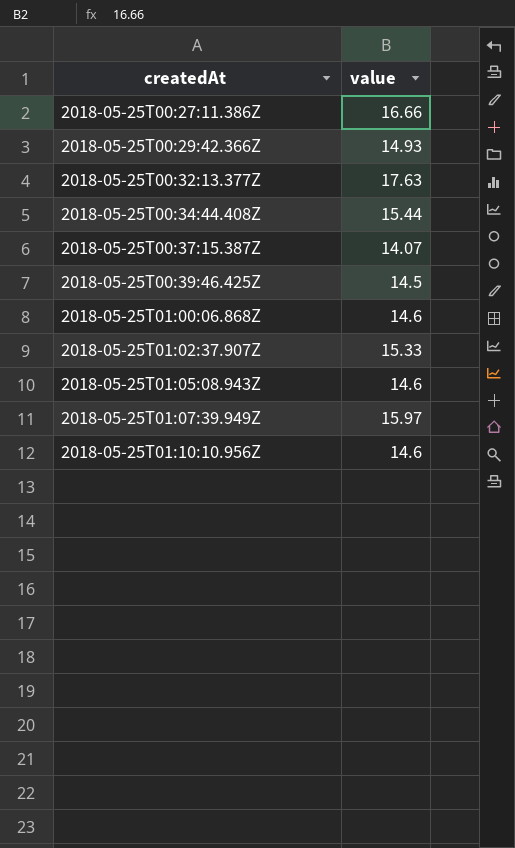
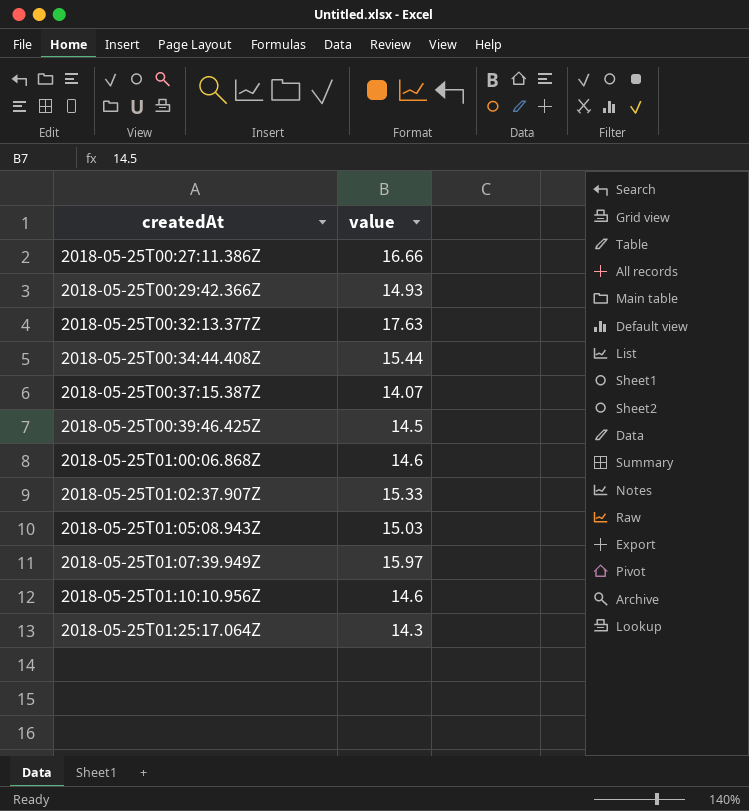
2018-05-25T01:05:08.943Z | value: 14.6 -> 15.03
row 2018-05-25T01:25:17.064Z: none -> 14.3

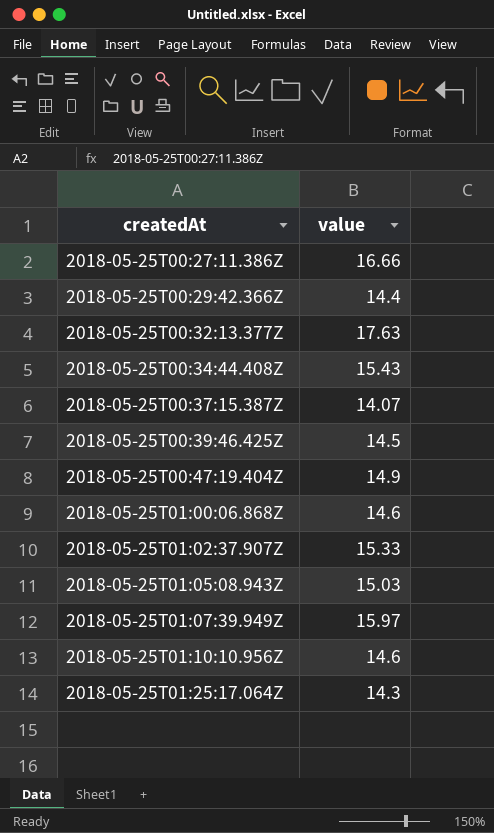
2018-05-25T00:29:42.366Z | value: 14.93 -> 14.4
2018-05-25T00:34:44.408Z | value: 15.44 -> 15.43
row 2018-05-25T00:47:19.404Z: none -> 14.9

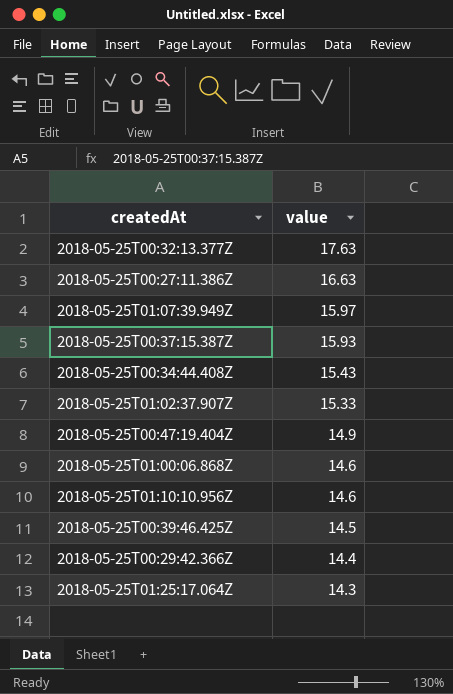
row order: createdAt ascending -> value descending
row 2018-05-25T01:05:08.943Z: 15.03 -> none
2018-05-25T00:27:11.386Z | value: 16.66 -> 16.63
2018-05-25T00:37:15.387Z | value: 14.07 -> 15.93

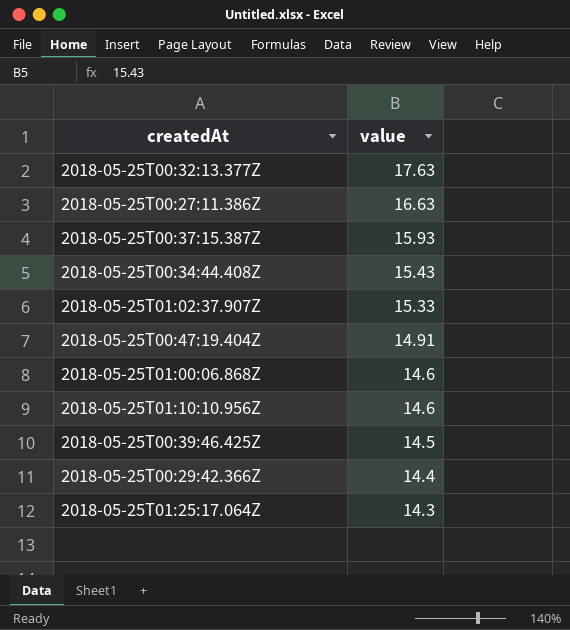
row 2018-05-25T01:07:39.949Z: 15.97 -> none
2018-05-25T00:47:19.404Z | value: 14.9 -> 14.91

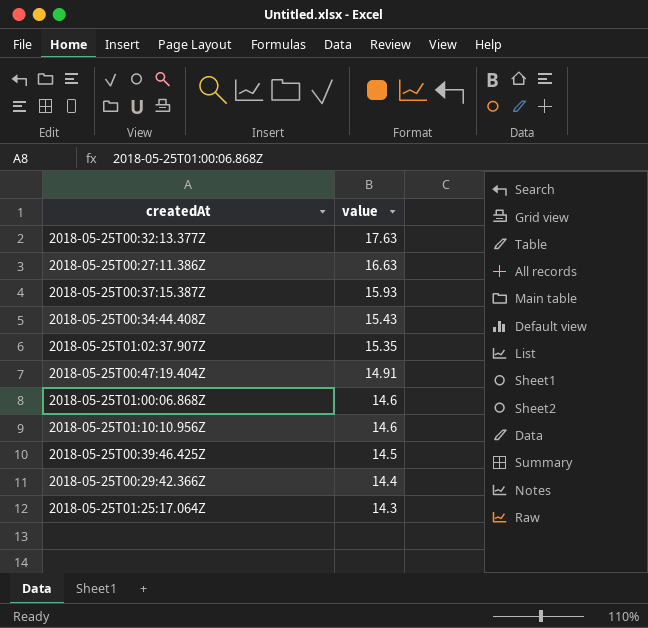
2018-05-25T01:02:37.907Z | value: 15.33 -> 15.35

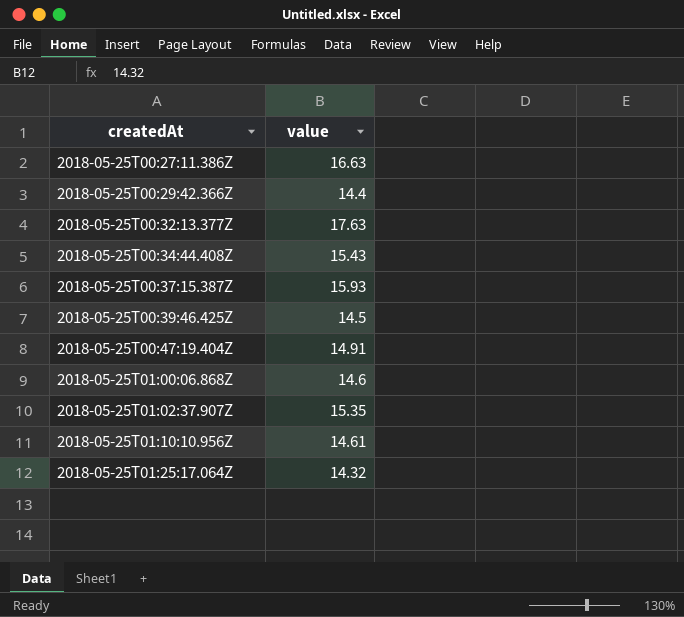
row order: value descending -> createdAt ascending
2018-05-25T01:10:10.956Z | value: 14.6 -> 14.61
2018-05-25T01:25:17.064Z | value: 14.3 -> 14.32

